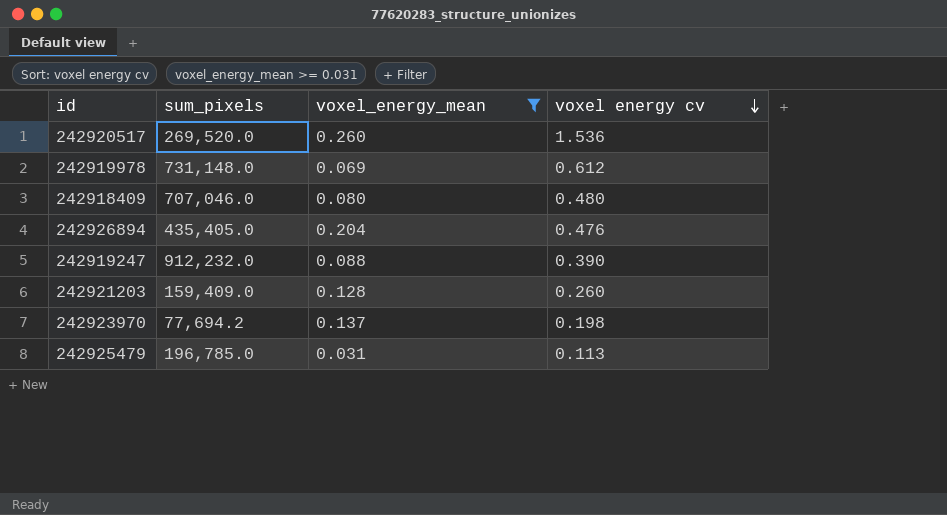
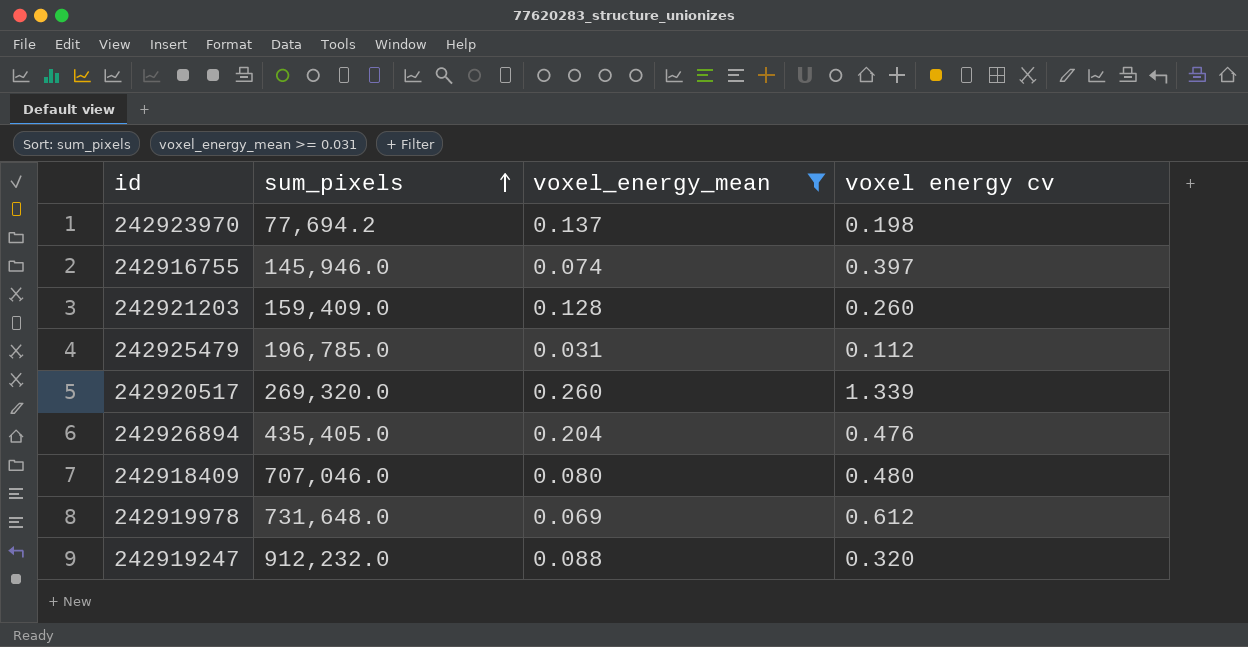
row order: voxel energy cv descending -> sum_pixels ascending
row 242916755: none -> 145,946.0 | 0.074 | 0.397
242925479 | voxel energy cv: 0.113 -> 0.112
242920517 | sum_pixels: 269,520.0 -> 269,320.0
242920517 | voxel energy cv: 1.536 -> 1.339
242919978 | sum_pixels: 731,148.0 -> 731,648.0
242919247 | voxel energy cv: 0.390 -> 0.320

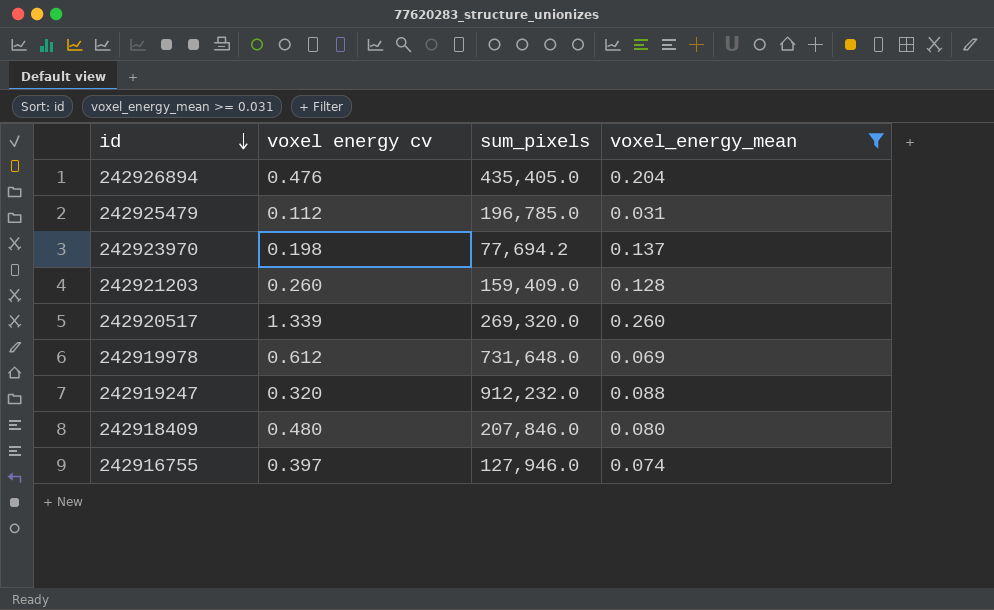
row order: sum_pixels ascending -> id descending
column voxel energy cv | position: 4 -> 2
242918409 | sum_pixels: 707,046.0 -> 207,846.0
242916755 | sum_pixels: 145,946.0 -> 127,946.0

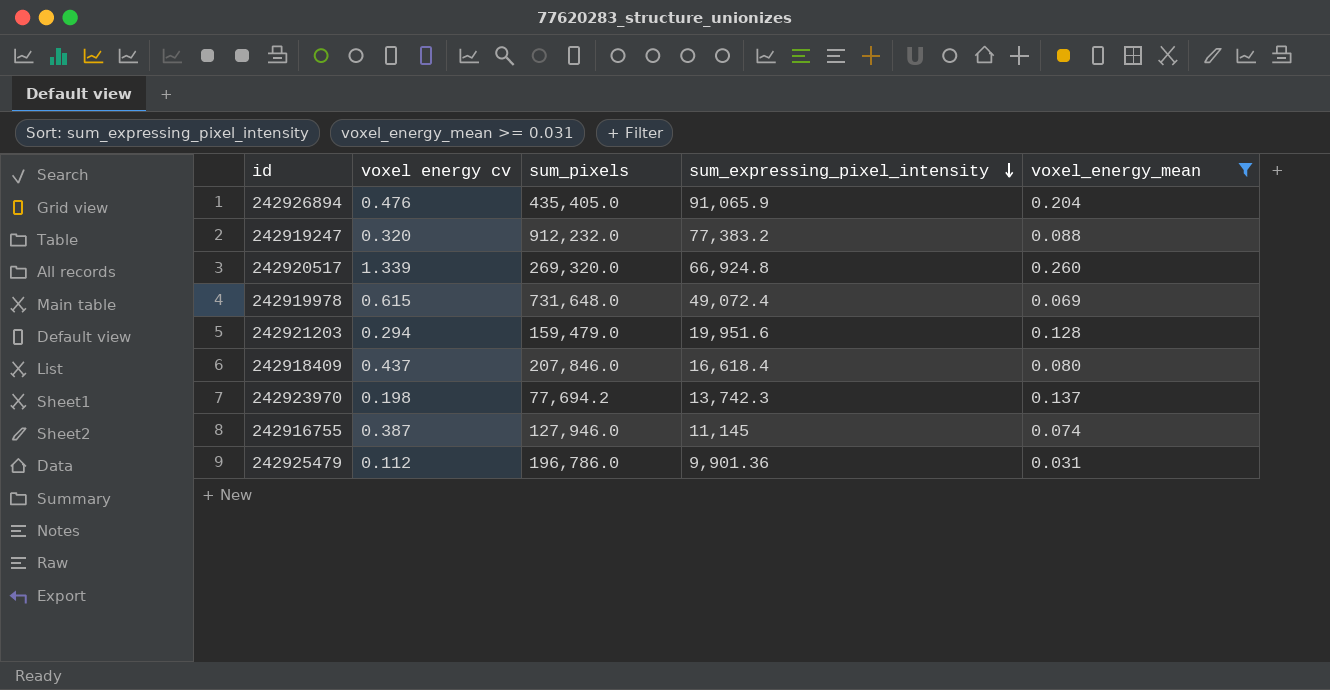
row order: id descending -> sum_expressing_pixel_intensity descending
column sum_expressing_pixel_intensity | position: none -> 4
242919978 | voxel energy cv: 0.612 -> 0.615
242921203 | voxel energy cv: 0.260 -> 0.294
242921203 | sum_pixels: 159,409.0 -> 159,479.0
242918409 | voxel energy cv: 0.480 -> 0.437
242916755 | voxel energy cv: 0.397 -> 0.387
242925479 | sum_pixels: 196,785.0 -> 196,786.0

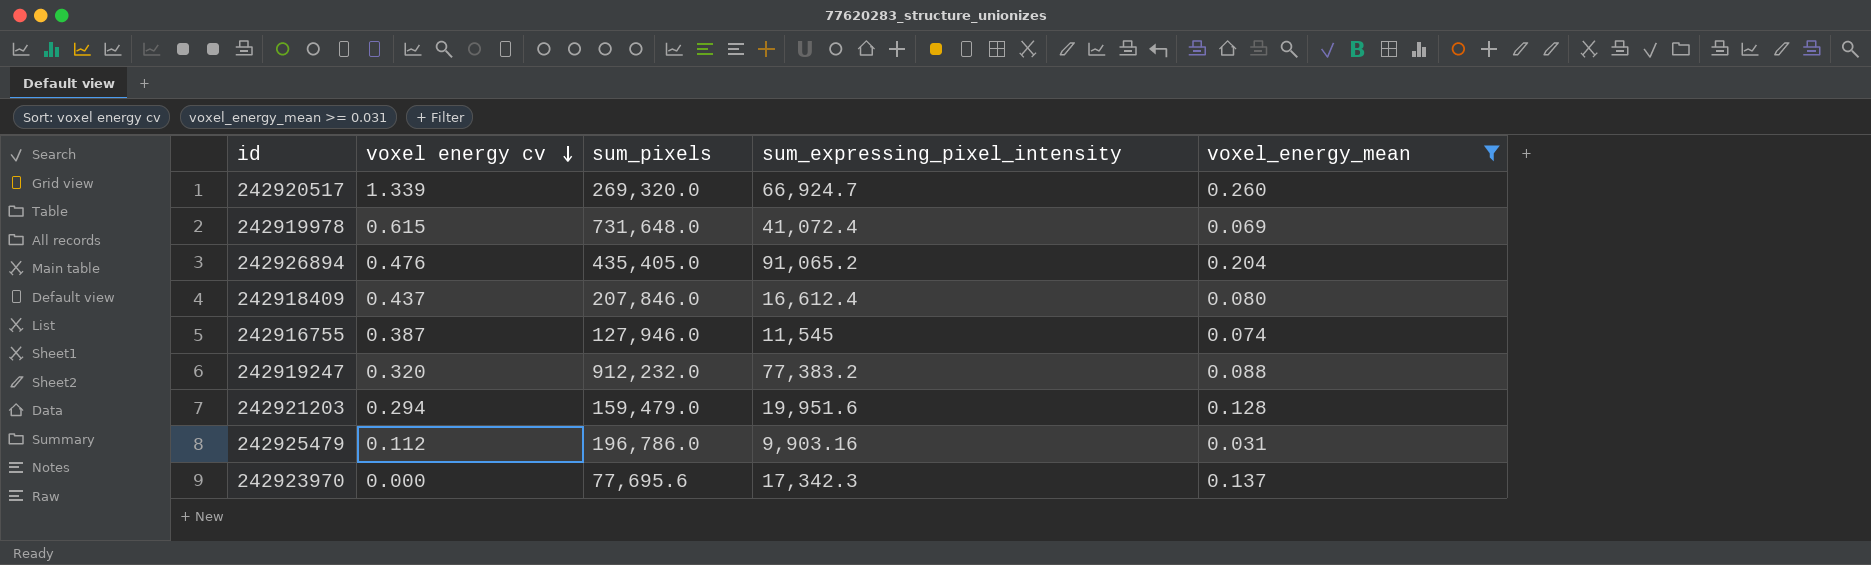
row order: sum_expressing_pixel_intensity descending -> voxel energy cv descending
242920517 | sum_expressing_pixel_intensity: 66,924.8 -> 66,924.7
242919978 | sum_expressing_pixel_intensity: 49,072.4 -> 41,072.4
242926894 | sum_expressing_pixel_intensity: 91,065.9 -> 91,065.2
242918409 | sum_expressing_pixel_intensity: 16,618.4 -> 16,612.4
242916755 | sum_expressing_pixel_intensity: 11,145 -> 11,545
242925479 | sum_expressing_pixel_intensity: 9,901.36 -> 9,903.16
242923970 | voxel energy cv: 0.198 -> 0.000
242923970 | sum_pixels: 77,694.2 -> 77,695.6
242923970 | sum_expressing_pixel_intensity: 13,742.3 -> 17,342.3

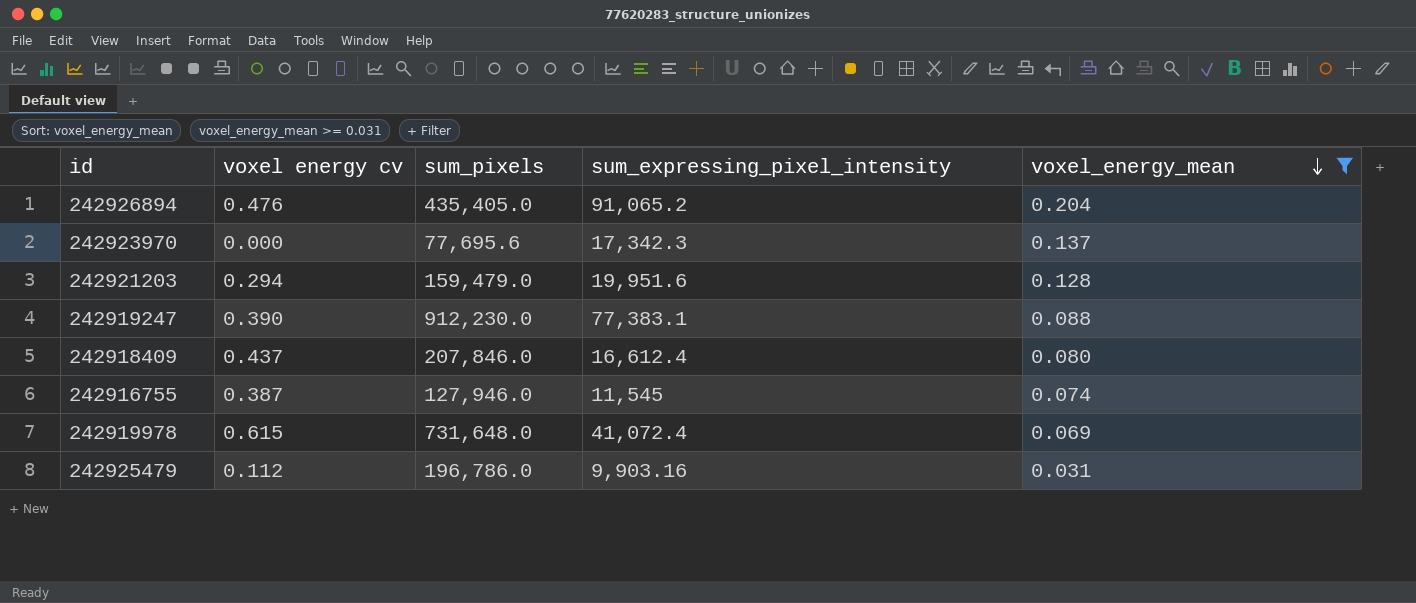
row order: voxel energy cv descending -> voxel_energy_mean descending
row 242920517: 1.339 | 269,320.0 | 66,924.7 | 0.260 -> none
242919247 | voxel energy cv: 0.320 -> 0.390
242919247 | sum_pixels: 912,232.0 -> 912,230.0
242919247 | sum_expressing_pixel_intensity: 77,383.2 -> 77,383.1

